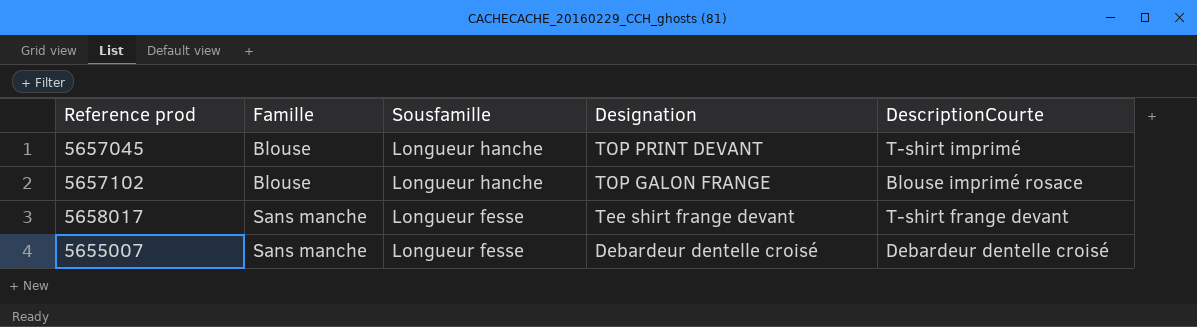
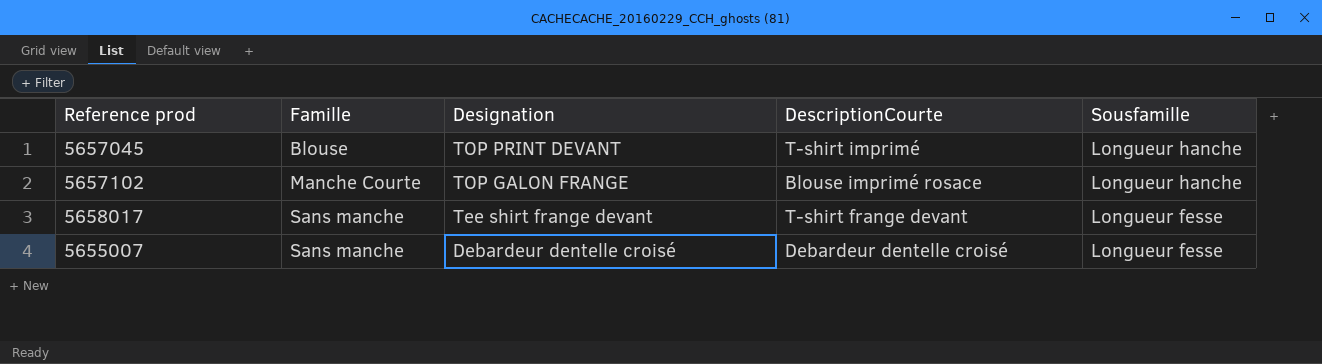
column Sousfamille | position: 3 -> 5
5657102 | Famille: Blouse -> Manche Courte

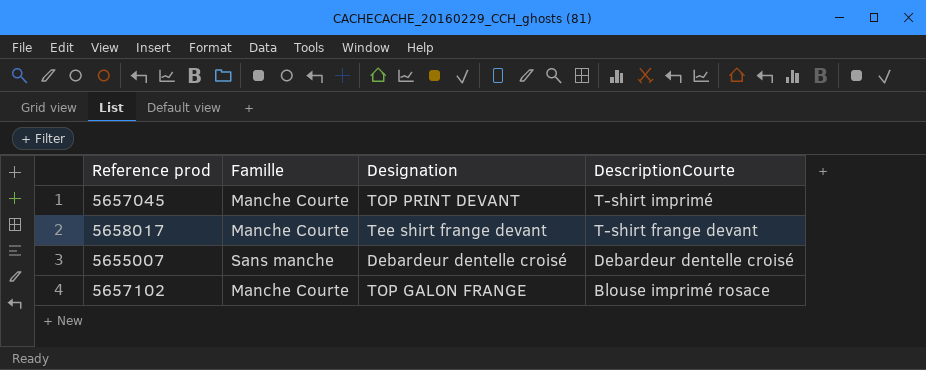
row order: Famille ascending -> DescriptionCourte descending
column Sousfamille | position: 5 -> none
5657045 | Famille: Blouse -> Manche Courte
5658017 | Famille: Sans manche -> Manche Courte

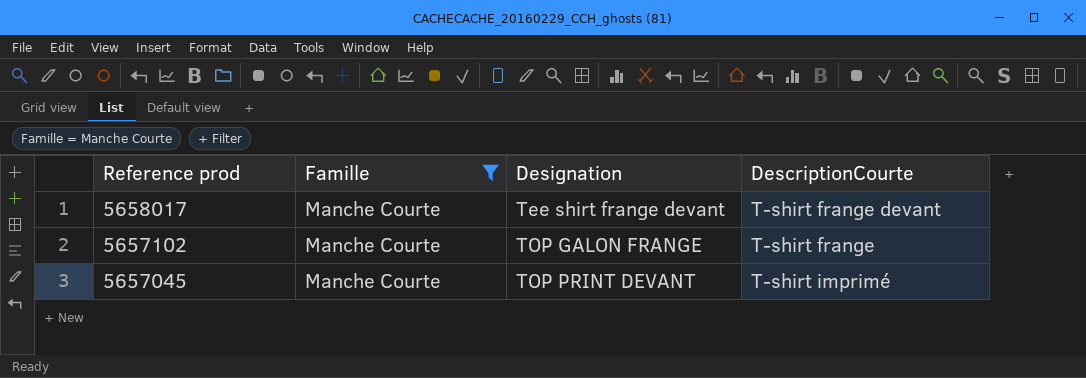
filter: none -> Famille = Manche Courte
row order: DescriptionCourte descending -> Reference prod descending
5657102 | DescriptionCourte: Blouse imprimé rosace -> T-shirt frange

